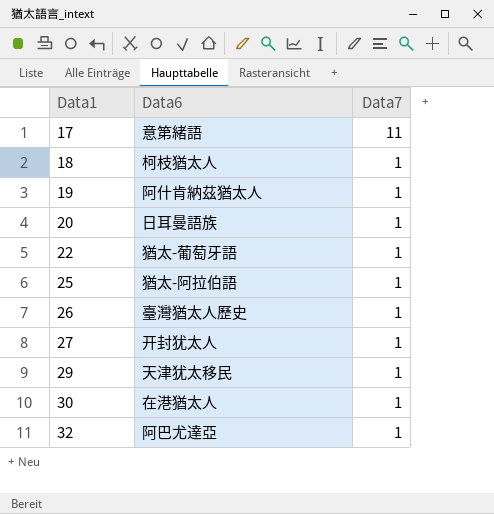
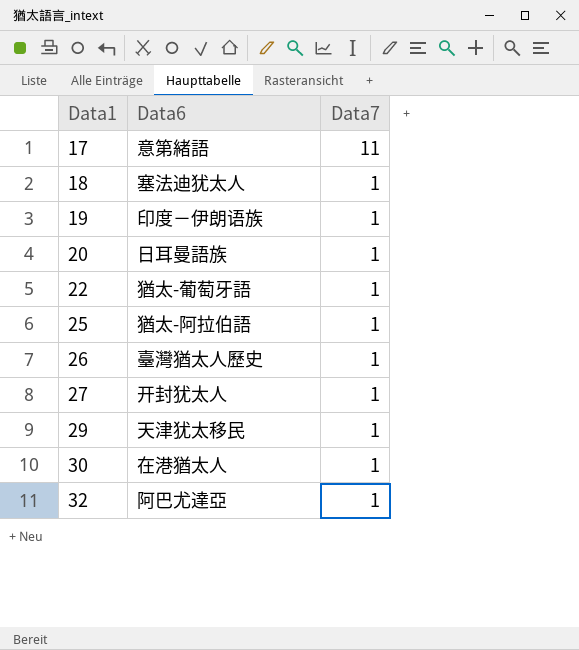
18 | Data6: 柯枝猶太人 -> 塞法迪犹太人
19 | Data6: 阿什肯納茲猶太人 -> 印度－伊朗语族

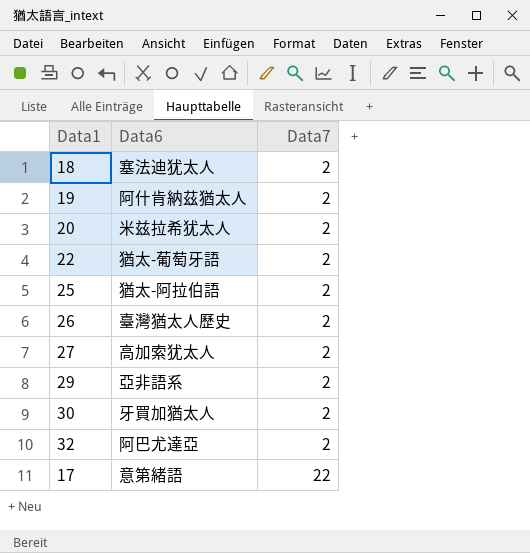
row order: Data1 ascending -> Data7 ascending
18 | Data7: 1 -> 2
19 | Data6: 印度－伊朗语族 -> 阿什肯納茲猶太人
19 | Data7: 1 -> 2
20 | Data6: 日耳曼語族 -> 米兹拉希犹太人
20 | Data7: 1 -> 2
22 | Data7: 1 -> 2
25 | Data7: 1 -> 2
26 | Data7: 1 -> 2
27 | Data6: 开封犹太人 -> 高加索犹太人
27 | Data7: 1 -> 2
29 | Data6: 天津犹太移民 -> 亞非語系
29 | Data7: 1 -> 2
30 | Data6: 在港猶太人 -> 牙買加猶太人
30 | Data7: 1 -> 2
32 | Data7: 1 -> 2
17 | Data7: 11 -> 22

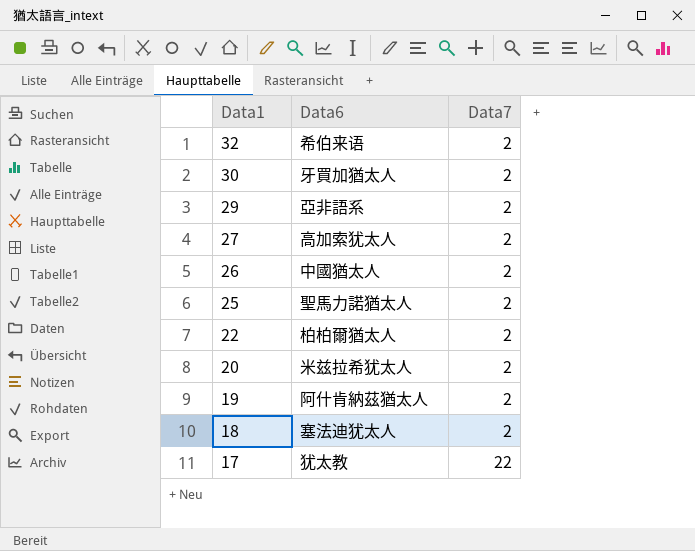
row order: Data7 ascending -> Data1 descending
32 | Data6: 阿巴尤達亞 -> 希伯来语
26 | Data6: 臺灣猶太人歷史 -> 中國猶太人
25 | Data6: 猶太-阿拉伯語 -> 聖馬力諾猶太人
22 | Data6: 猶太-葡萄牙語 -> 柏柏爾猶太人
17 | Data6: 意第緒語 -> 犹太教

